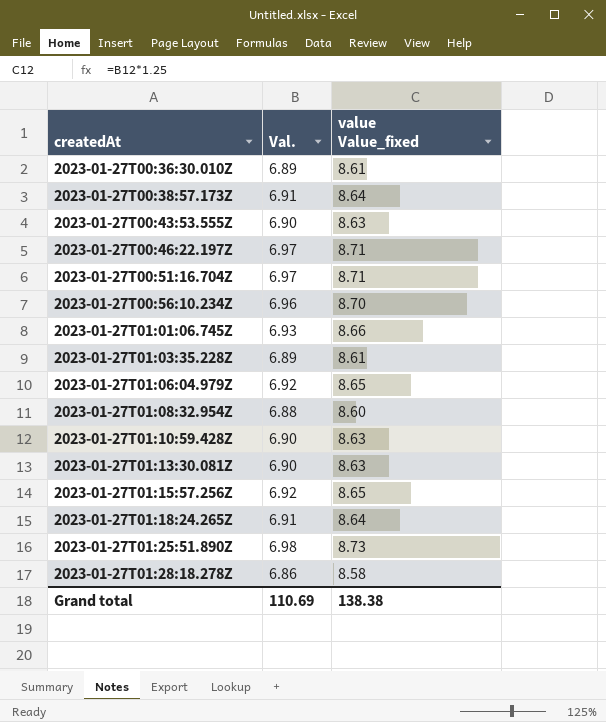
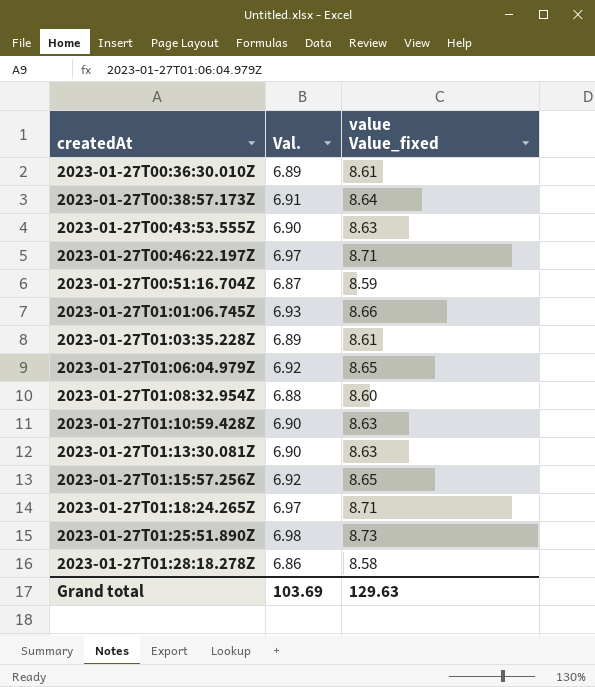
row 2023-01-27T00:56:10.234Z: 6.96 | 8.70 -> none
2023-01-27T00:51:16.704Z | Val.: 6.97 -> 6.87
2023-01-27T00:51:16.704Z | value Value_fixed: 8.71 -> 8.59
2023-01-27T01:18:24.265Z | Val.: 6.91 -> 6.97
2023-01-27T01:18:24.265Z | value Value_fixed: 8.64 -> 8.71
Grand total | Val.: 110.69 -> 103.69
Grand total | value Value_fixed: 138.38 -> 129.63

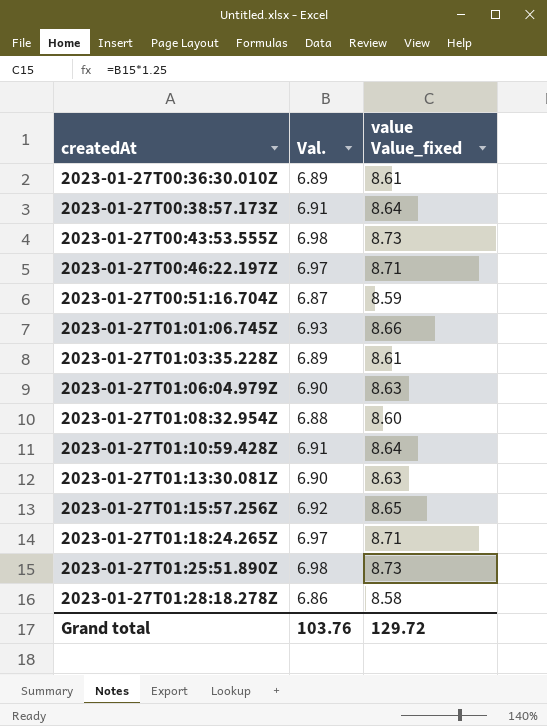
2023-01-27T00:43:53.555Z | Val.: 6.90 -> 6.98
2023-01-27T00:43:53.555Z | value Value_fixed: 8.63 -> 8.73
2023-01-27T01:06:04.979Z | Val.: 6.92 -> 6.90
2023-01-27T01:06:04.979Z | value Value_fixed: 8.65 -> 8.63
2023-01-27T01:10:59.428Z | Val.: 6.90 -> 6.91
2023-01-27T01:10:59.428Z | value Value_fixed: 8.63 -> 8.64
Grand total | Val.: 103.69 -> 103.76
Grand total | value Value_fixed: 129.63 -> 129.72

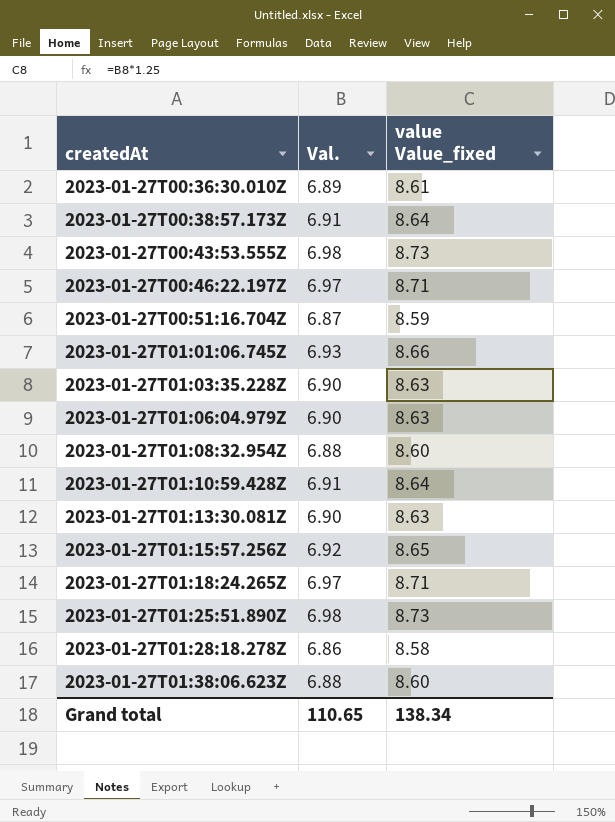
2023-01-27T01:03:35.228Z | Val.: 6.89 -> 6.90
2023-01-27T01:03:35.228Z | value Value_fixed: 8.61 -> 8.63
row 2023-01-27T01:38:06.623Z: none -> 6.88 | 8.60
Grand total | Val.: 103.76 -> 110.65
Grand total | value Value_fixed: 129.72 -> 138.34

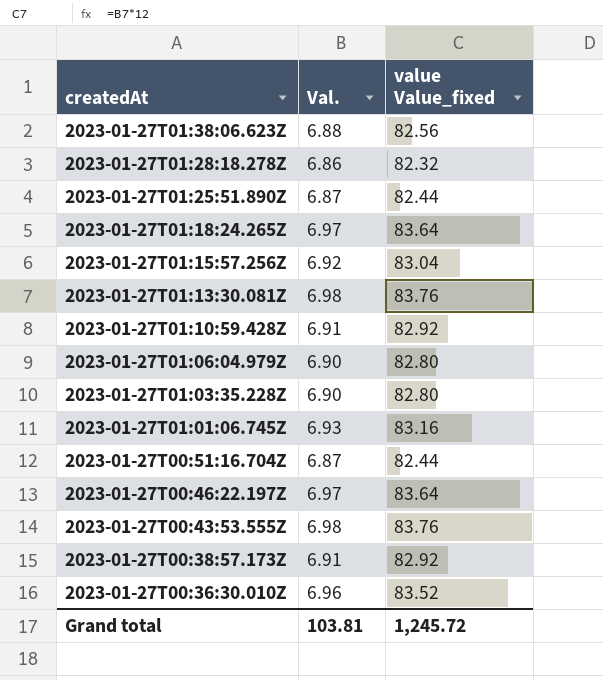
row order: createdAt ascending -> createdAt descending
column value Value_fixed | formula: [Val.] * 1.25 -> [Val.] * 12
row 2023-01-27T01:08:32.954Z: 6.88 | 8.60 -> none
2023-01-27T01:25:51.890Z | Val.: 6.98 -> 6.87
2023-01-27T01:13:30.081Z | Val.: 6.90 -> 6.98
2023-01-27T00:36:30.010Z | Val.: 6.89 -> 6.96
Grand total | Val.: 110.65 -> 103.81
Grand total | value Value_fixed: 138.34 -> 1,245.72

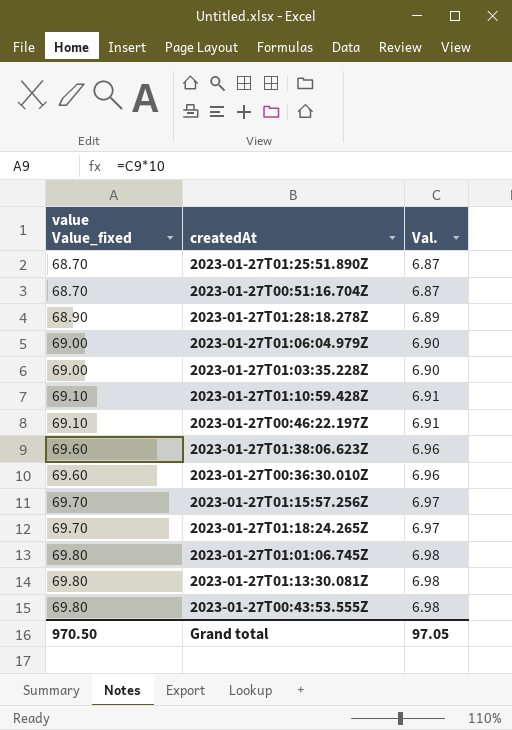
row order: createdAt descending -> value Value_fixed ascending
column value Value_fixed | formula: [Val.] * 12 -> [Val.] * 10
column value Value_fixed | position: 3 -> 1
row 2023-01-27T00:38:57.173Z: 6.91 | 82.92 -> none
2023-01-27T01:28:18.278Z | Val.: 6.86 -> 6.89
2023-01-27T00:46:22.197Z | Val.: 6.97 -> 6.91
2023-01-27T01:38:06.623Z | Val.: 6.88 -> 6.96
2023-01-27T01:15:57.256Z | Val.: 6.92 -> 6.97
2023-01-27T01:01:06.745Z | Val.: 6.93 -> 6.98
Grand total | value Value_fixed: 1,245.72 -> 970.50
Grand total | Val.: 103.81 -> 97.05

